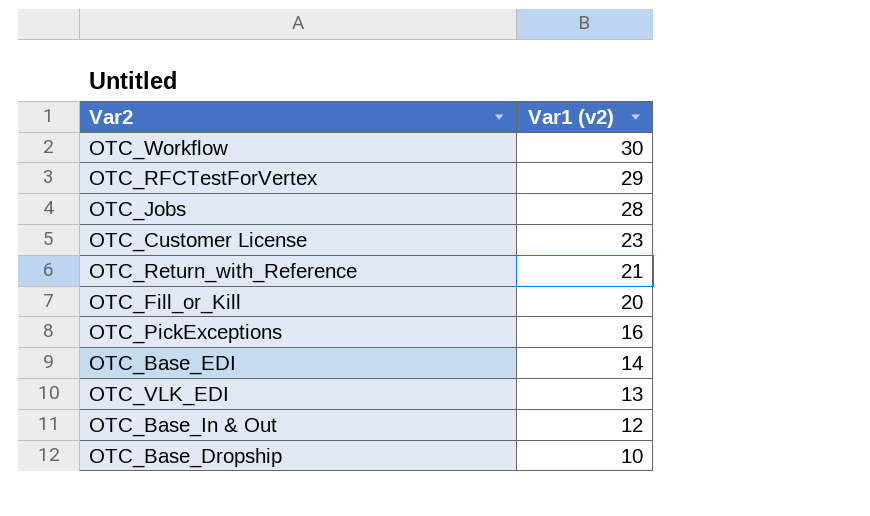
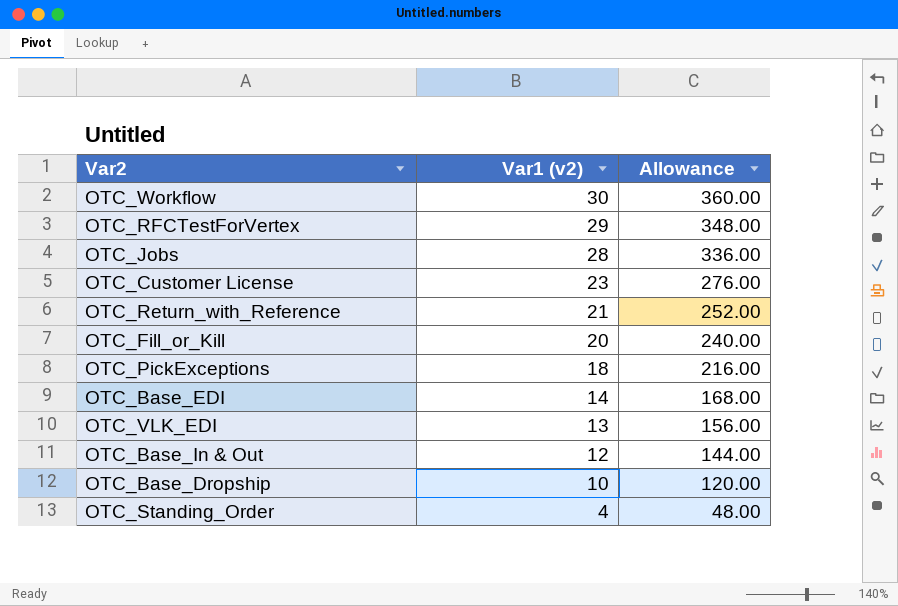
column Allowance | formula: none -> [Var1 (v2)] * 12
OTC_PickExceptions | Var1 (v2): 16 -> 18
row OTC_Standing_Order: none -> 4 | 48.00

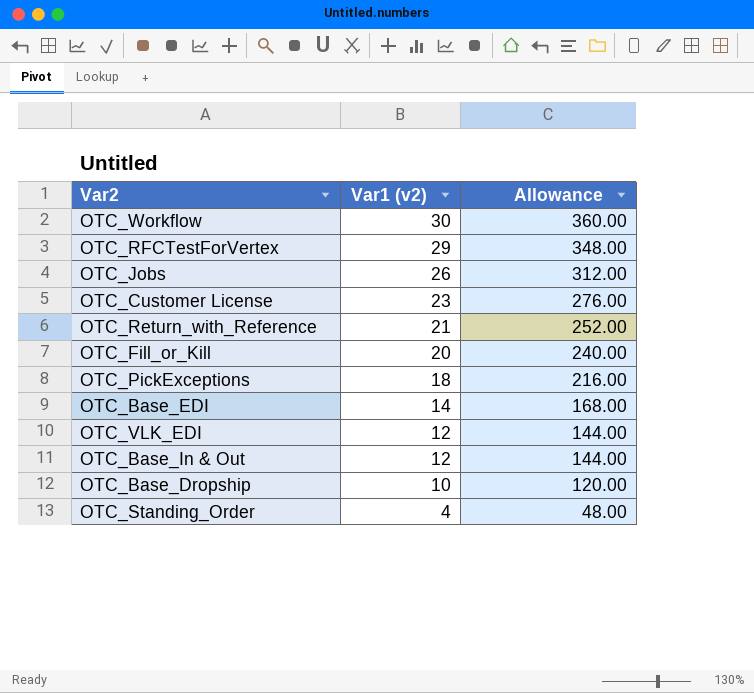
OTC_Jobs | Var1 (v2): 28 -> 26
OTC_Jobs | Allowance: 336.00 -> 312.00
OTC_VLK_EDI | Var1 (v2): 13 -> 12
OTC_VLK_EDI | Allowance: 156.00 -> 144.00

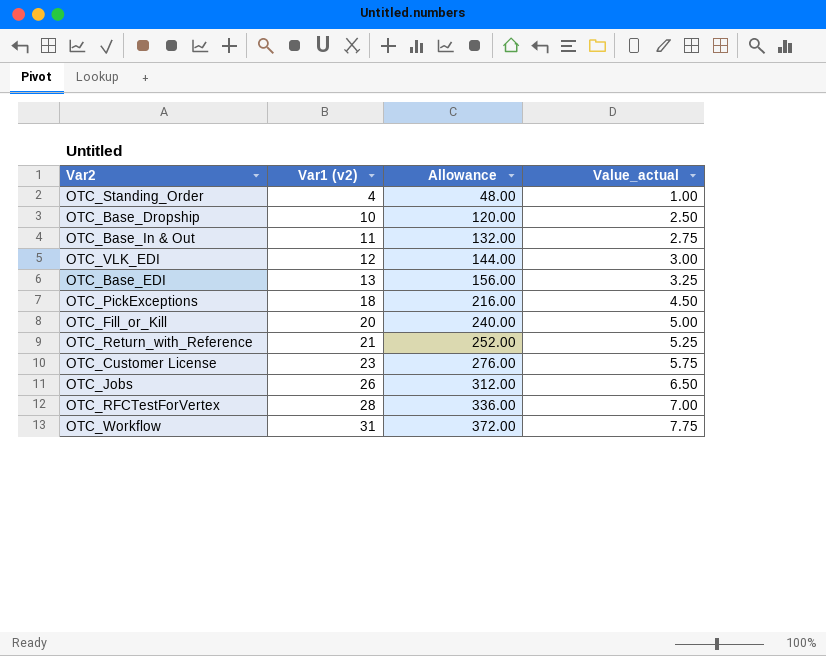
row order: Var1 (v2) descending -> Var1 (v2) ascending
column Value_actual | formula: none -> [Var1 (v2)] * 0.25
OTC_Base_In & Out | Var1 (v2): 12 -> 11
OTC_Base_In & Out | Allowance: 144.00 -> 132.00
OTC_Base_EDI | Var1 (v2): 14 -> 13
OTC_Base_EDI | Allowance: 168.00 -> 156.00
OTC_RFCTestForVertex | Var1 (v2): 29 -> 28
OTC_RFCTestForVertex | Allowance: 348.00 -> 336.00
OTC_Workflow | Var1 (v2): 30 -> 31
OTC_Workflow | Allowance: 360.00 -> 372.00

